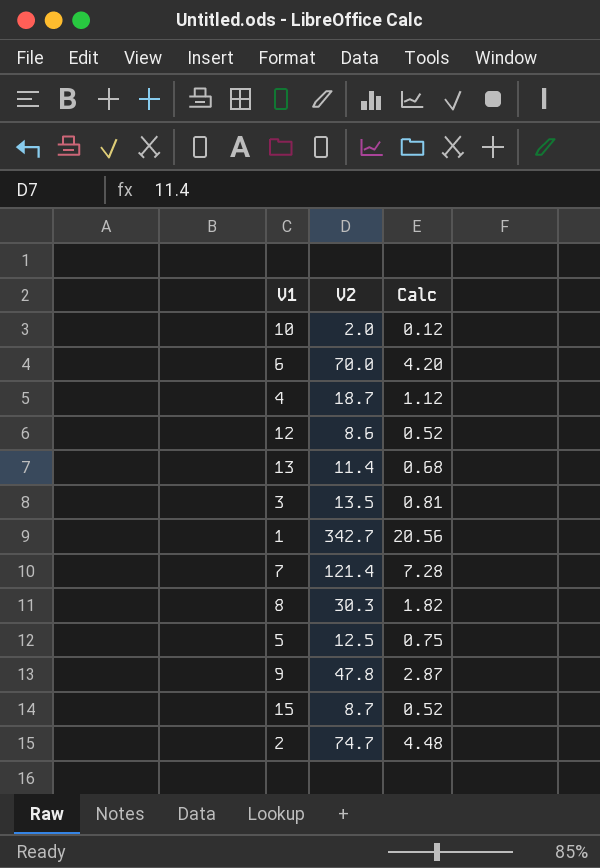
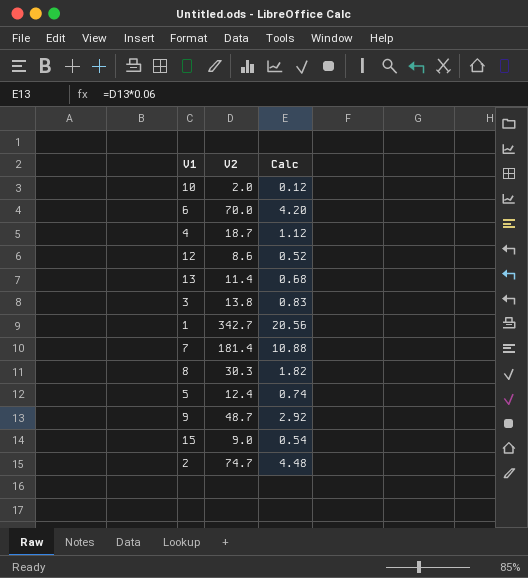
3 | V2: 13.5 -> 13.8
3 | Calc: 0.81 -> 0.83
7 | V2: 121.4 -> 181.4
7 | Calc: 7.28 -> 10.88
5 | V2: 12.5 -> 12.4
5 | Calc: 0.75 -> 0.74
9 | V2: 47.8 -> 48.7
9 | Calc: 2.87 -> 2.92
15 | V2: 8.7 -> 9.0
15 | Calc: 0.52 -> 0.54

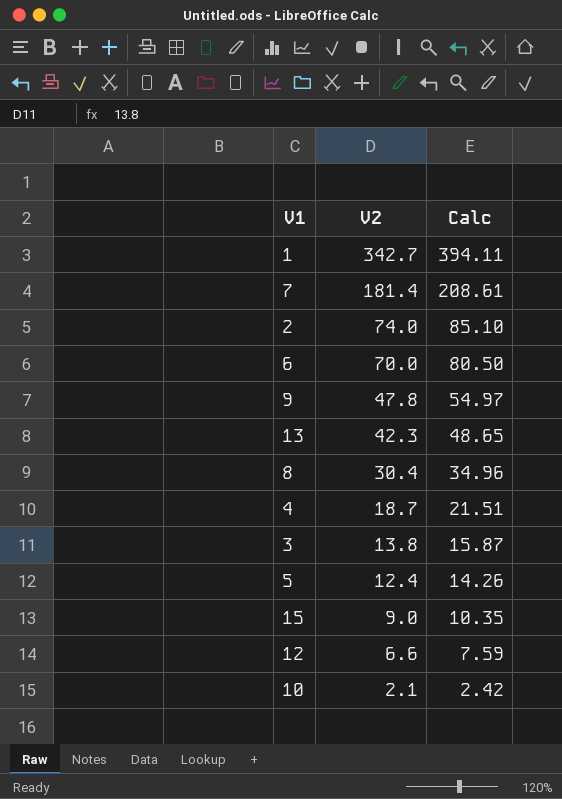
row order: none -> V2 descending
column Calc | formula: [V2] * 0.06 -> [V2] * 1.15
2 | V2: 74.7 -> 74.0
9 | V2: 48.7 -> 47.8
13 | V2: 11.4 -> 42.3
8 | V2: 30.3 -> 30.4
12 | V2: 8.6 -> 6.6
10 | V2: 2.0 -> 2.1

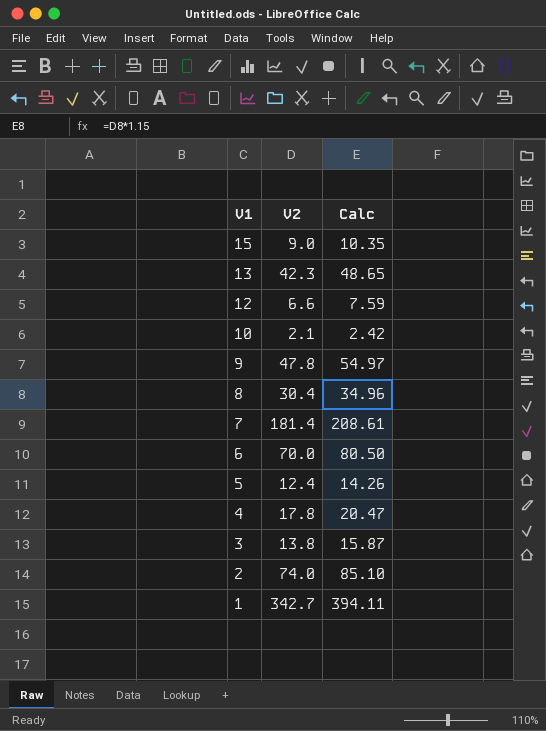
row order: V2 descending -> V1 descending
4 | V2: 18.7 -> 17.8
4 | Calc: 21.51 -> 20.47

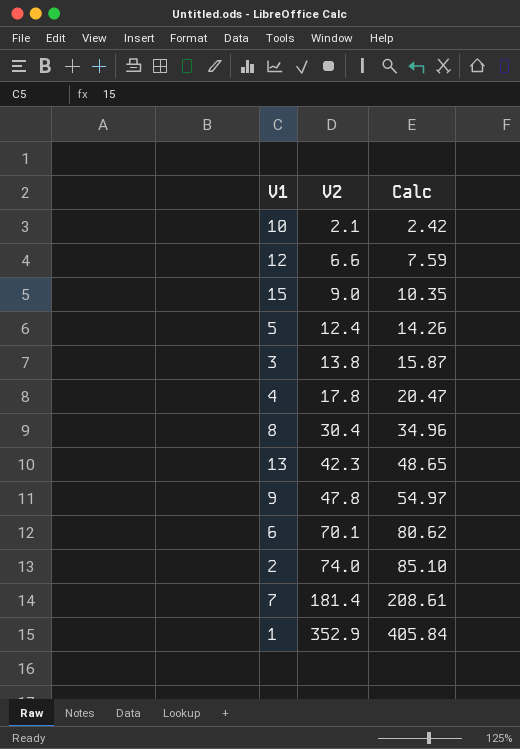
row order: V1 descending -> V2 ascending
6 | V2: 70.0 -> 70.1
6 | Calc: 80.50 -> 80.62
1 | V2: 342.7 -> 352.9
1 | Calc: 394.11 -> 405.84

